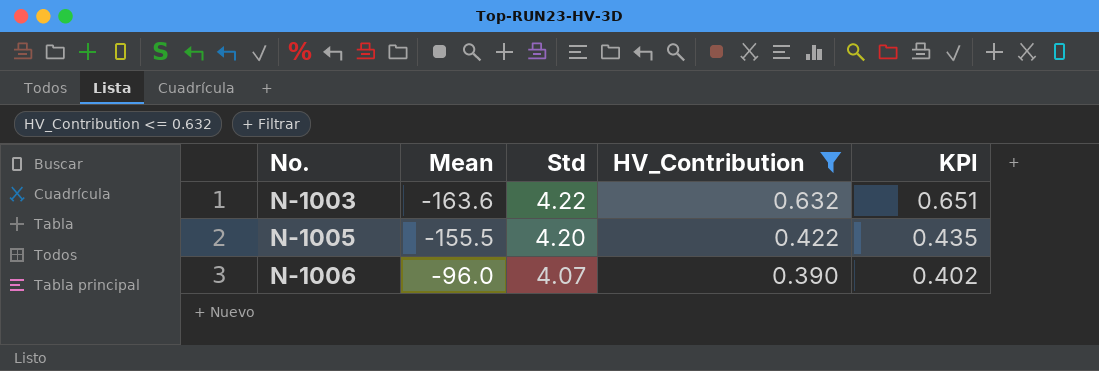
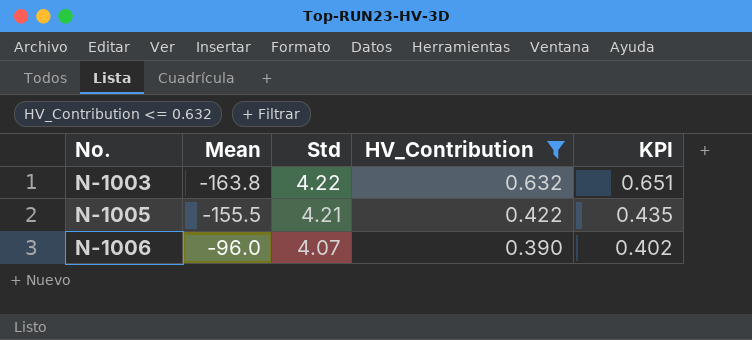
N-1003 | Mean: -163.6 -> -163.8
N-1005 | Std: 4.20 -> 4.21

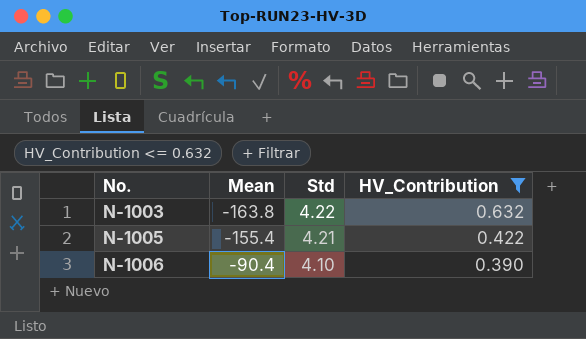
column KPI | formula: [HV_Contribution] * 1.03 -> none
N-1005 | Mean: -155.5 -> -155.4
N-1006 | Mean: -96.0 -> -90.4
N-1006 | Std: 4.07 -> 4.10

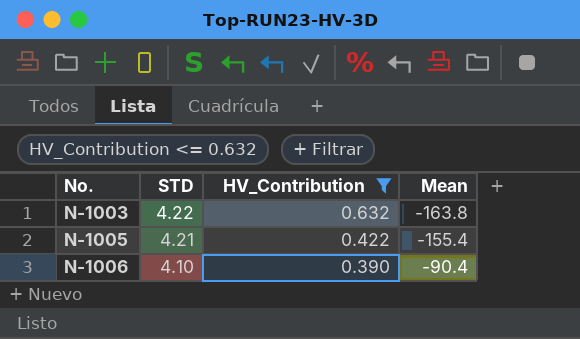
column name: Std -> STD
column Mean | position: 2 -> 4

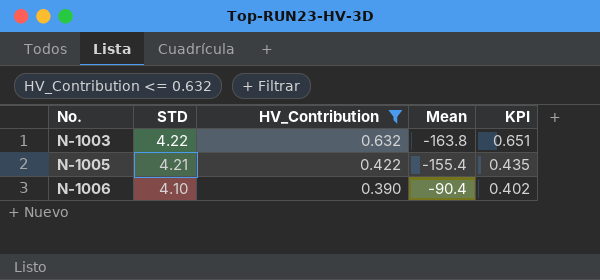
column KPI | formula: none -> [HV_Contribution] * 1.03

